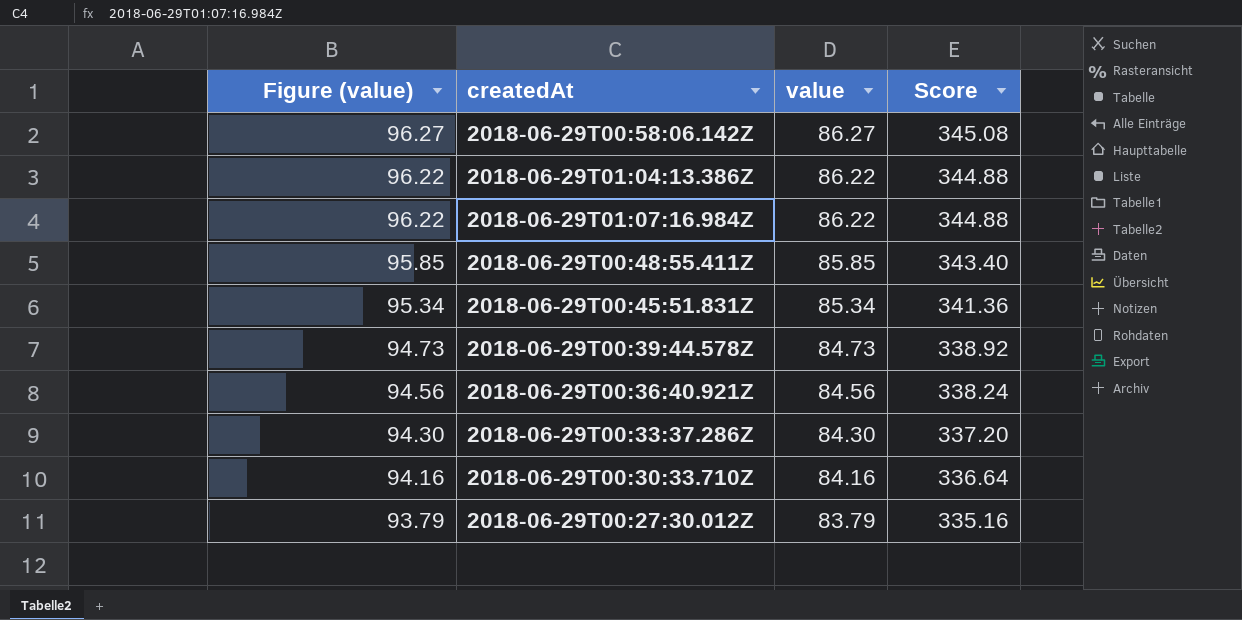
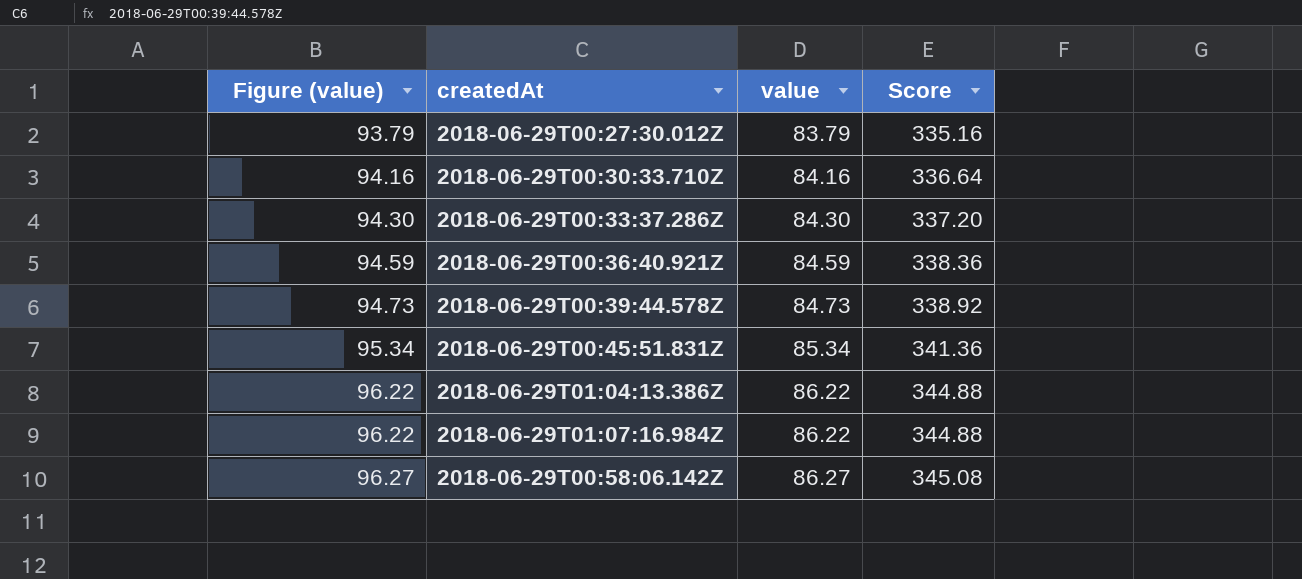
row order: Figure (value) descending -> Figure (value) ascending
row 2018-06-29T00:48:55.411Z: 95.85 | 85.85 | 343.40 -> none
2018-06-29T00:36:40.921Z | Figure (value): 94.56 -> 94.59
2018-06-29T00:36:40.921Z | value: 84.56 -> 84.59
2018-06-29T00:36:40.921Z | Score: 338.24 -> 338.36

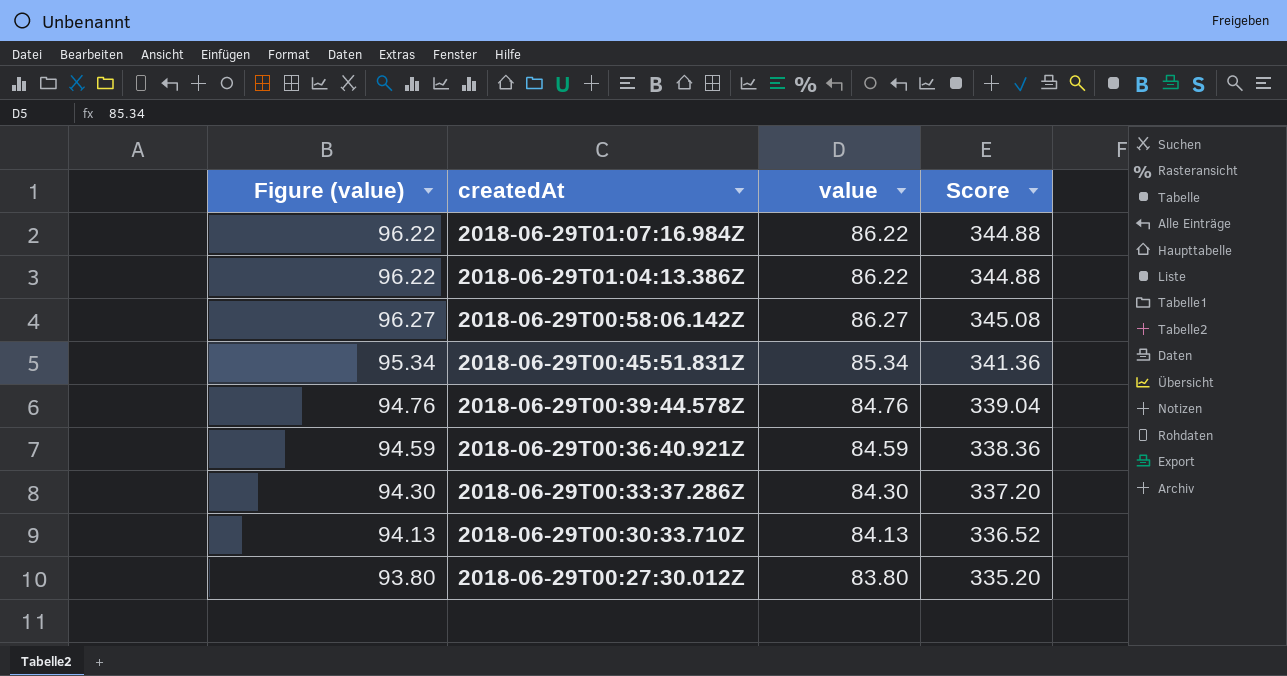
row order: Figure (value) ascending -> createdAt descending
2018-06-29T00:39:44.578Z | Figure (value): 94.73 -> 94.76
2018-06-29T00:39:44.578Z | value: 84.73 -> 84.76
2018-06-29T00:39:44.578Z | Score: 338.92 -> 339.04
2018-06-29T00:30:33.710Z | Figure (value): 94.16 -> 94.13
2018-06-29T00:30:33.710Z | value: 84.16 -> 84.13
2018-06-29T00:30:33.710Z | Score: 336.64 -> 336.52
2018-06-29T00:27:30.012Z | Figure (value): 93.79 -> 93.80
2018-06-29T00:27:30.012Z | value: 83.79 -> 83.80
2018-06-29T00:27:30.012Z | Score: 335.16 -> 335.20

